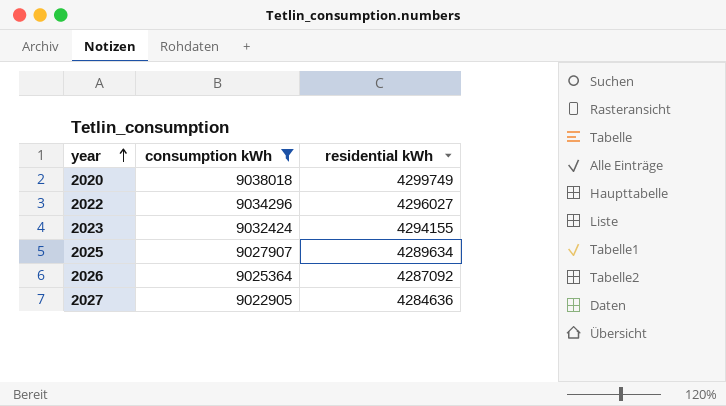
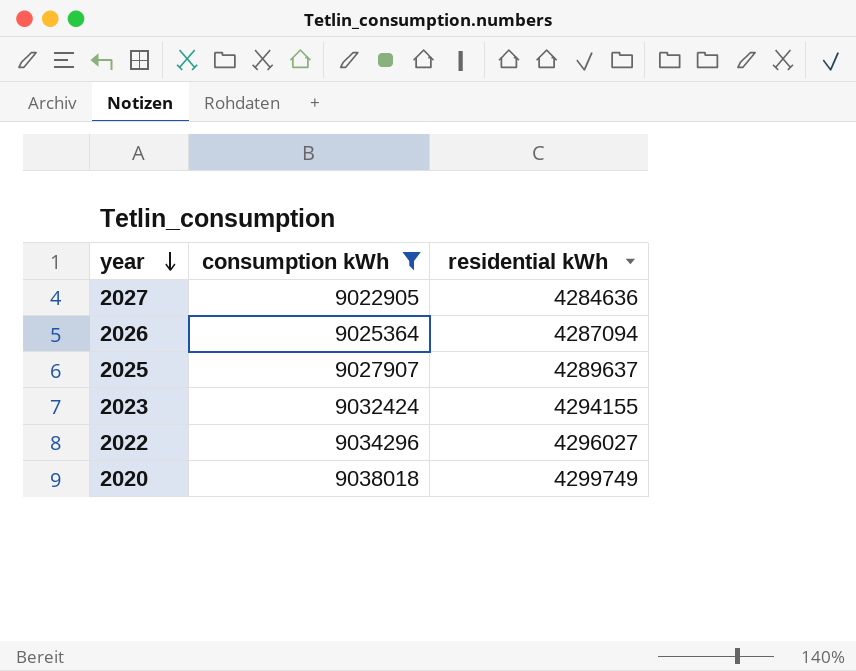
row order: year ascending -> year descending
2026 | residential kWh: 4287092 -> 4287094
2025 | residential kWh: 4289634 -> 4289637

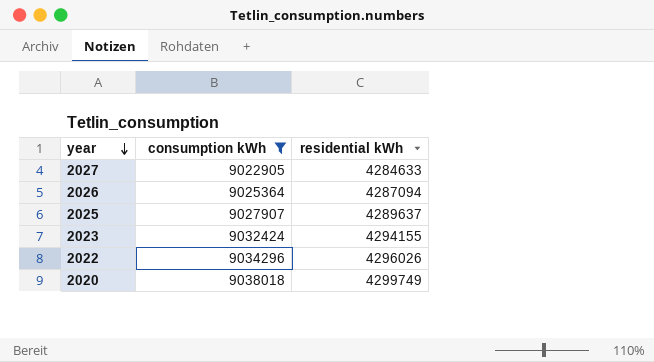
2027 | residential kWh: 4284636 -> 4284633
2022 | residential kWh: 4296027 -> 4296026

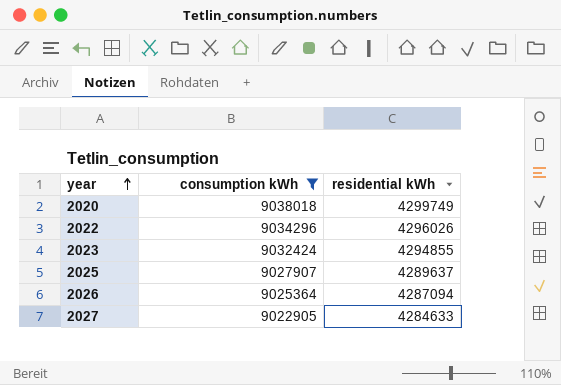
row order: year descending -> year ascending
2023 | residential kWh: 4294155 -> 4294855

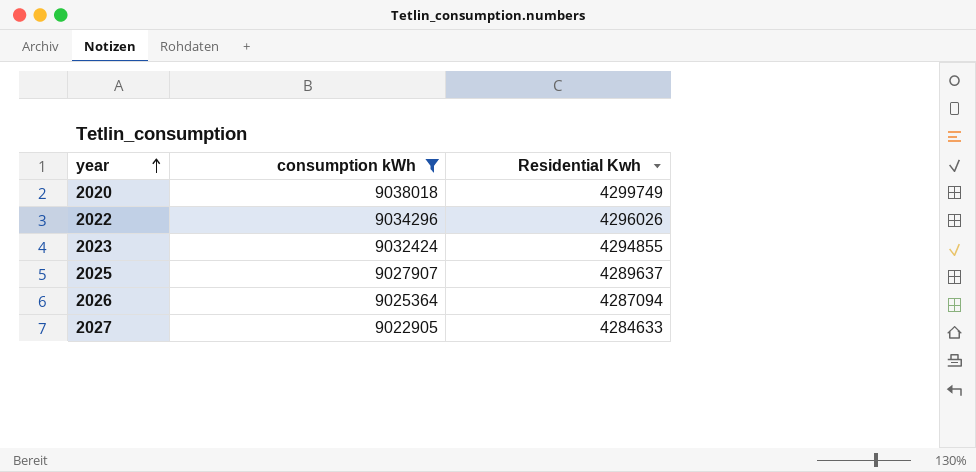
column name: residential kWh -> Residential Kwh

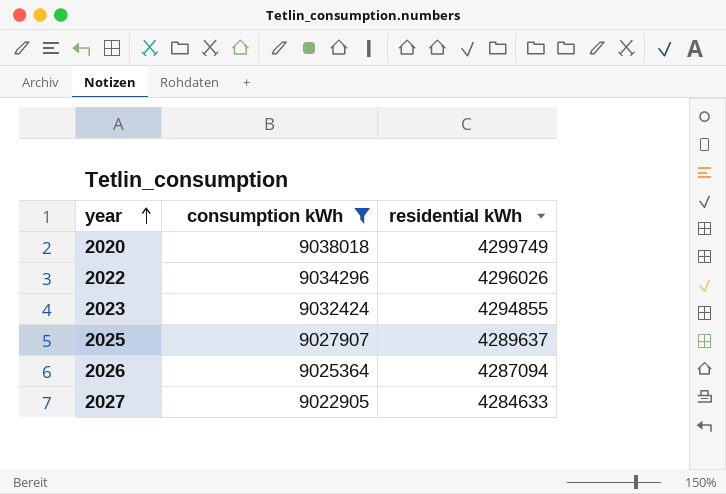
column name: Residential Kwh -> residential kWh

